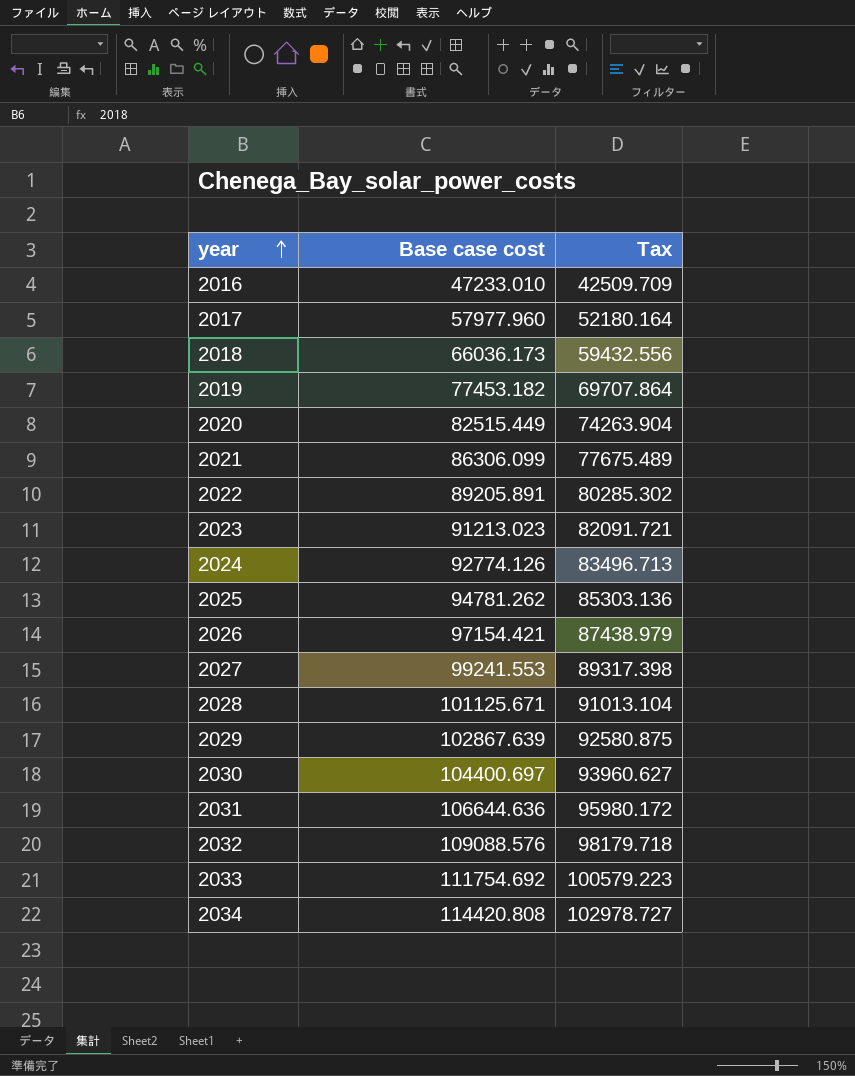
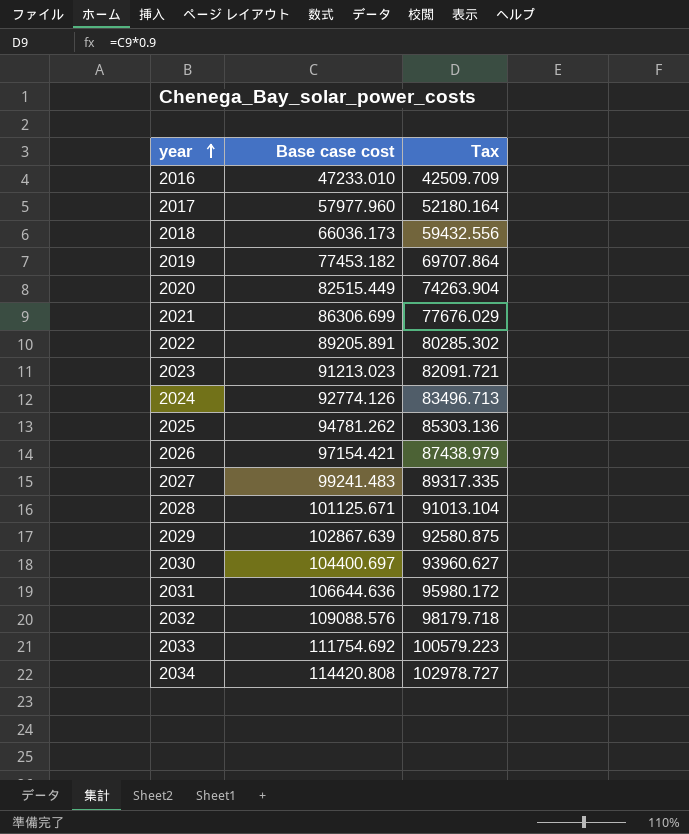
2021 | Base case cost: 86306.099 -> 86306.699
2021 | Tax: 77675.489 -> 77676.029
2027 | Base case cost: 99241.553 -> 99241.483
2027 | Tax: 89317.398 -> 89317.335

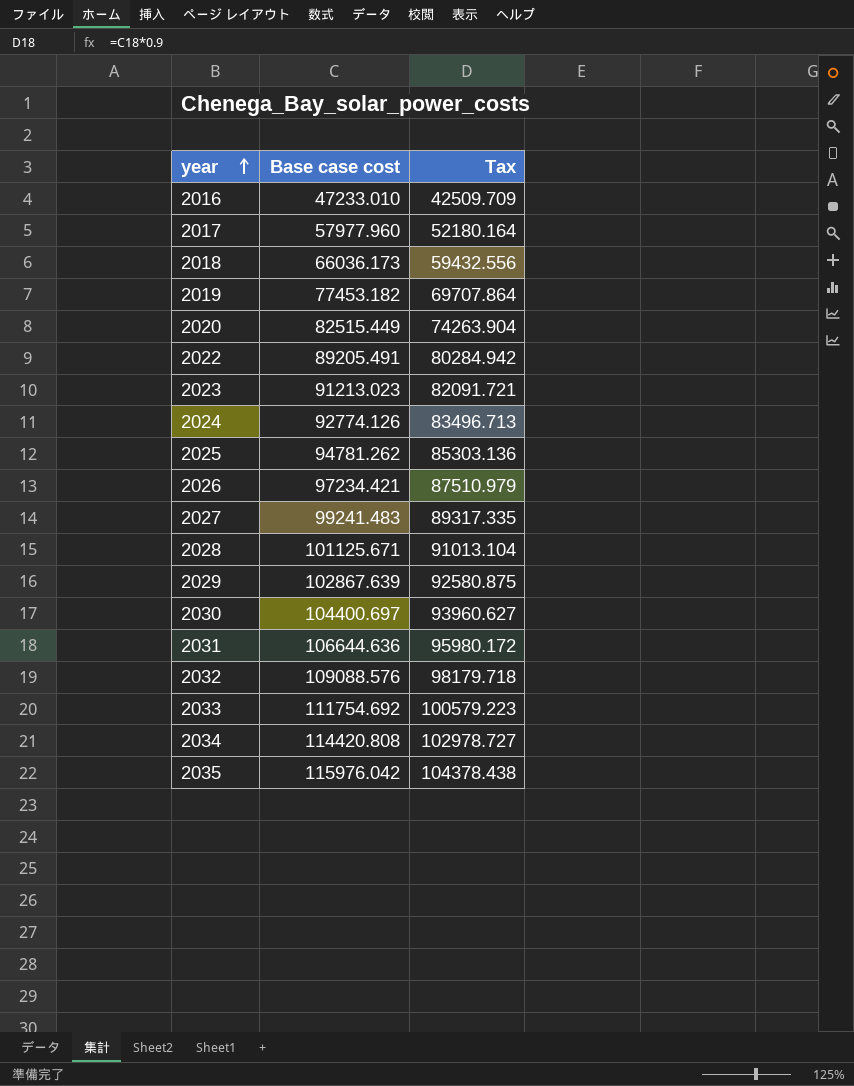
row 2021: 86306.699 | 77676.029 -> none
2022 | Base case cost: 89205.891 -> 89205.491
2022 | Tax: 80285.302 -> 80284.942
2026 | Base case cost: 97154.421 -> 97234.421
2026 | Tax: 87438.979 -> 87510.979
row 2035: none -> 115976.042 | 104378.438

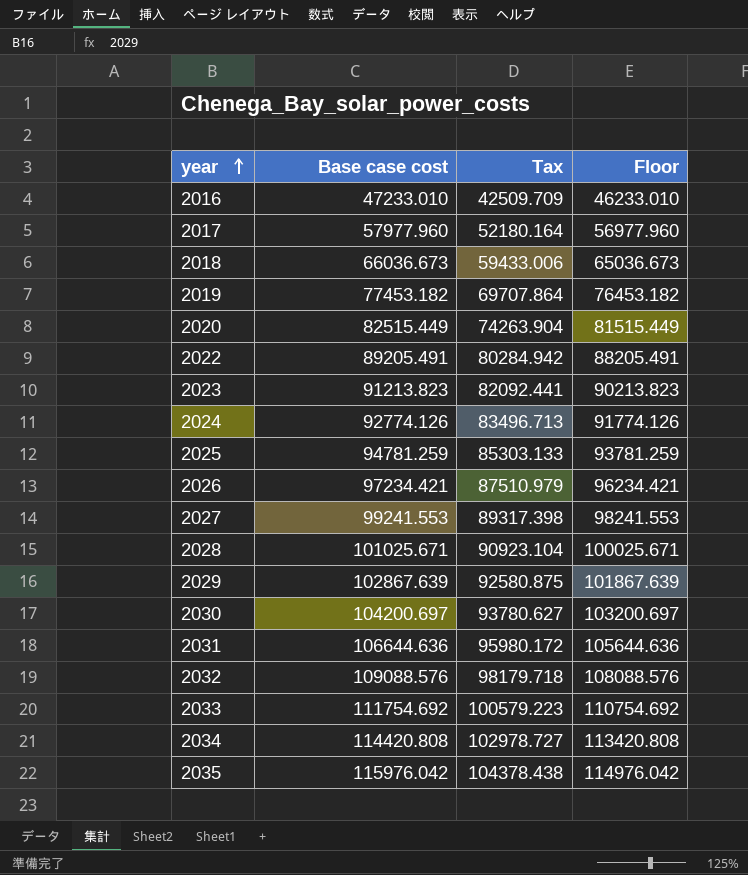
column Floor | formula: none -> [Base case cost] - 1000
2018 | Base case cost: 66036.173 -> 66036.673
2018 | Tax: 59432.556 -> 59433.006
2023 | Base case cost: 91213.023 -> 91213.823
2023 | Tax: 82091.721 -> 82092.441
2025 | Base case cost: 94781.262 -> 94781.259
2025 | Tax: 85303.136 -> 85303.133
2027 | Base case cost: 99241.483 -> 99241.553
2027 | Tax: 89317.335 -> 89317.398
2028 | Base case cost: 101125.671 -> 101025.671
2028 | Tax: 91013.104 -> 90923.104
2030 | Base case cost: 104400.697 -> 104200.697
2030 | Tax: 93960.627 -> 93780.627

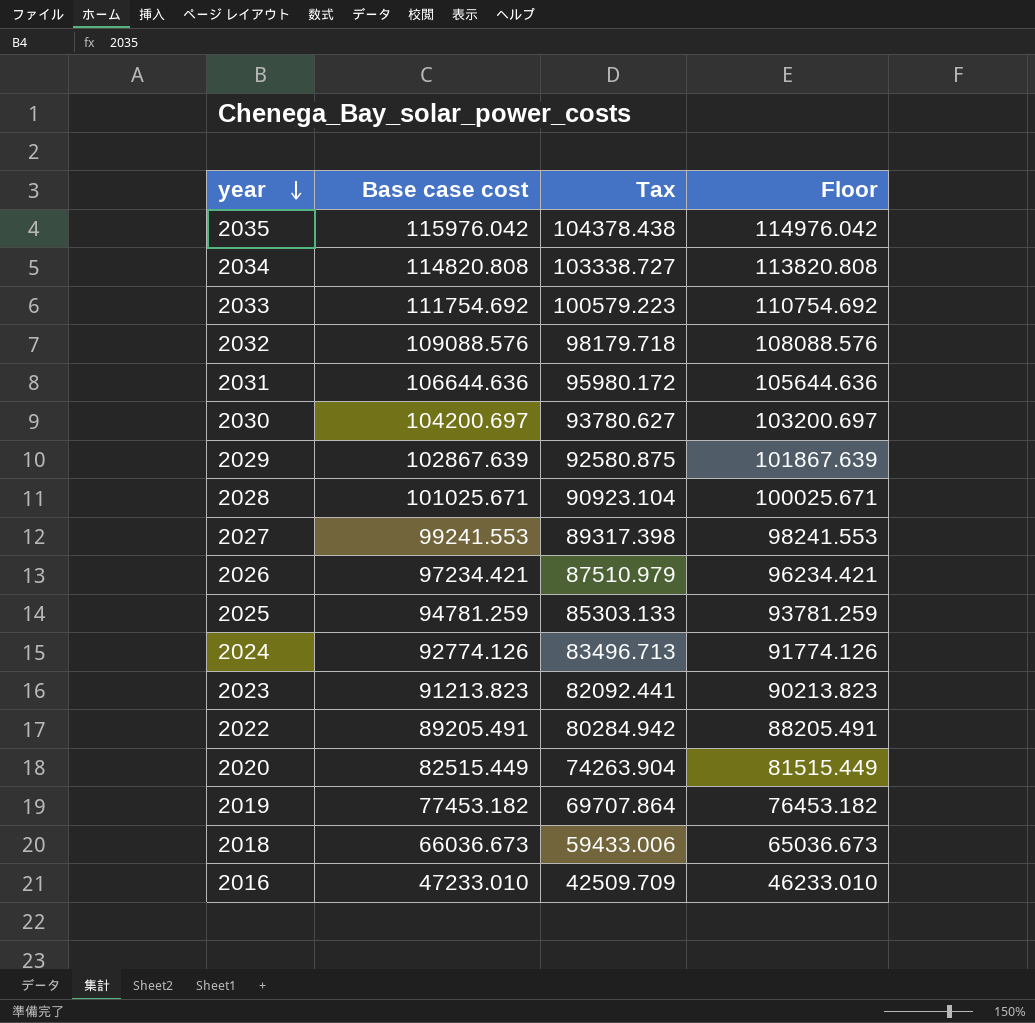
row order: year ascending -> year descending
row 2017: 57977.960 | 52180.164 | 56977.960 -> none
2034 | Base case cost: 114420.808 -> 114820.808
2034 | Tax: 102978.727 -> 103338.727
2034 | Floor: 113420.808 -> 113820.808

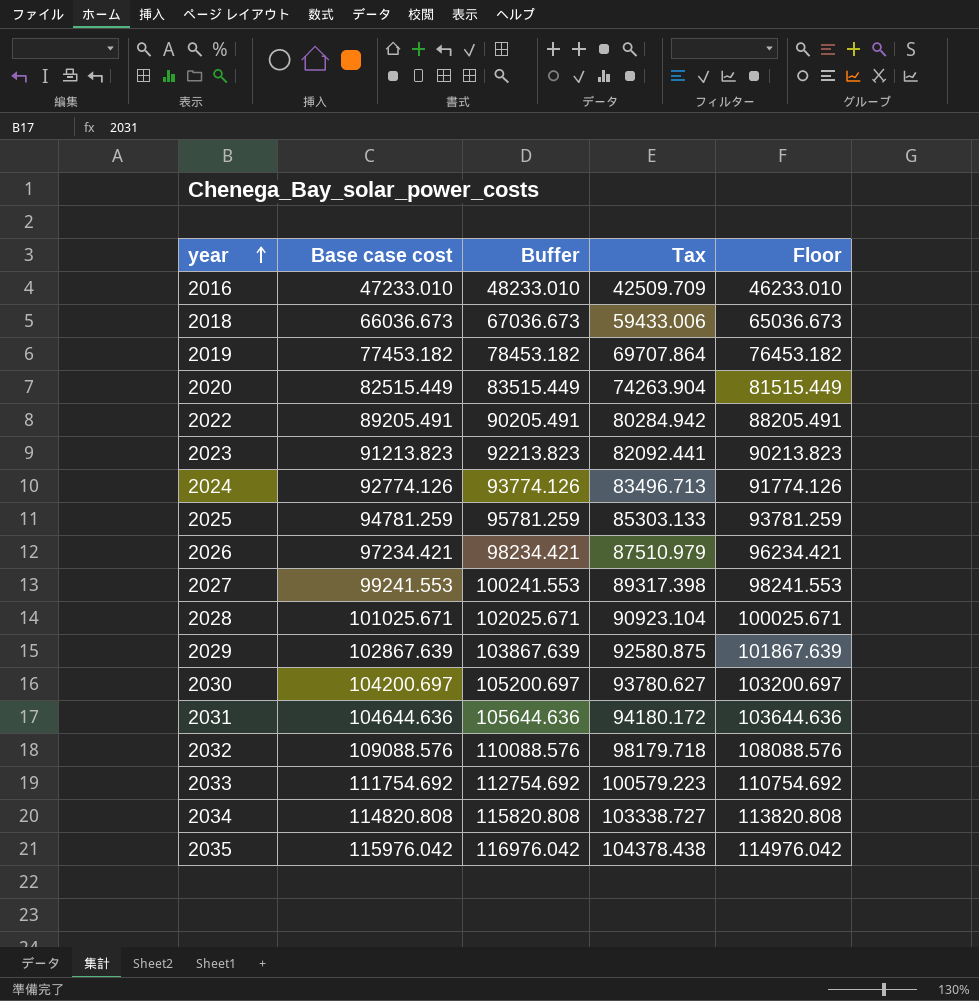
row order: year descending -> year ascending
column Buffer | formula: none -> [Base case cost] + 1000
2031 | Base case cost: 106644.636 -> 104644.636
2031 | Tax: 95980.172 -> 94180.172
2031 | Floor: 105644.636 -> 103644.636

